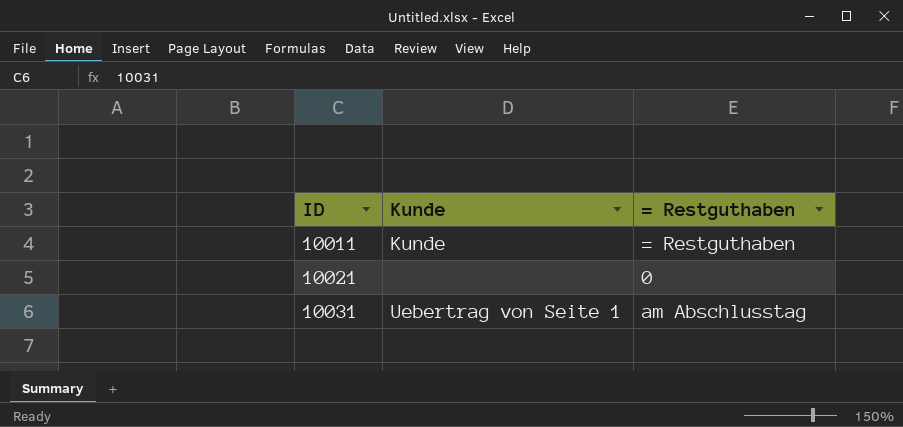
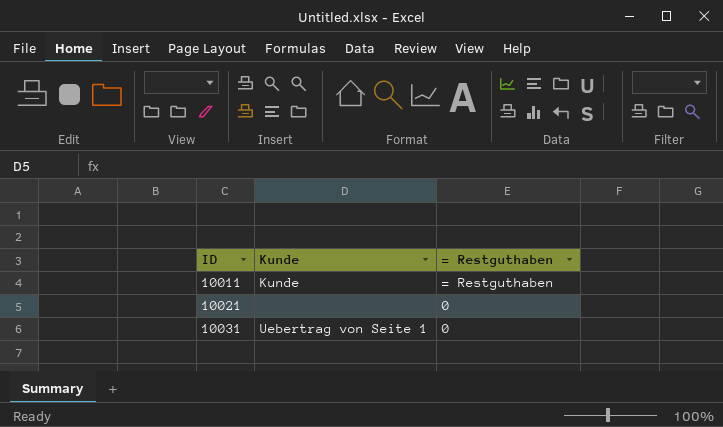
10031 | = Restguthaben: am Abschlusstag -> 0

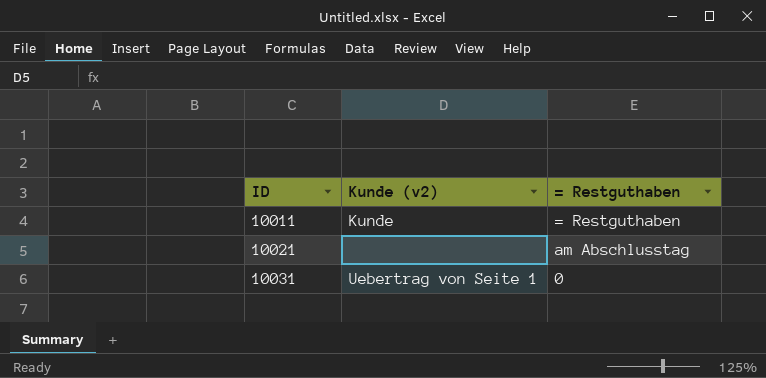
column name: Kunde -> Kunde (v2)
10021 | = Restguthaben: 0 -> am Abschlusstag

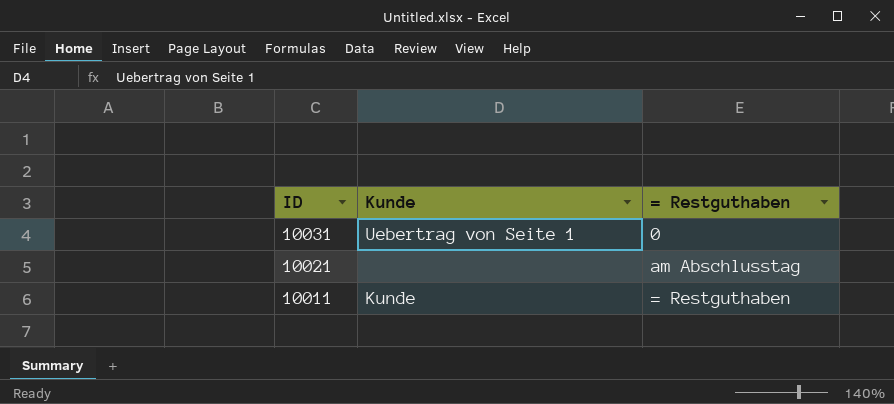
row order: ID ascending -> ID descending
column name: Kunde (v2) -> Kunde

